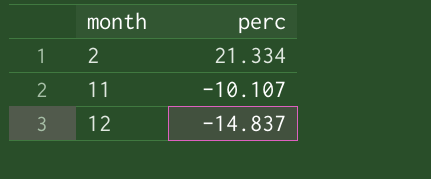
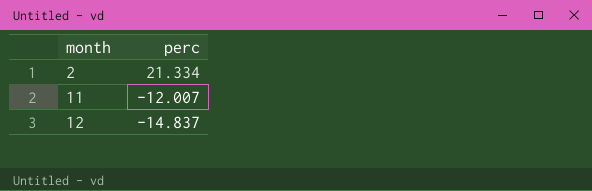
11 | perc: -10.107 -> -12.007

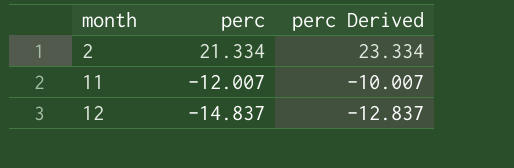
column perc Derived | formula: none -> [perc] + 2

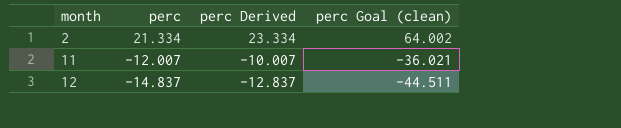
column perc Goal (clean) | formula: none -> [perc] * 3

